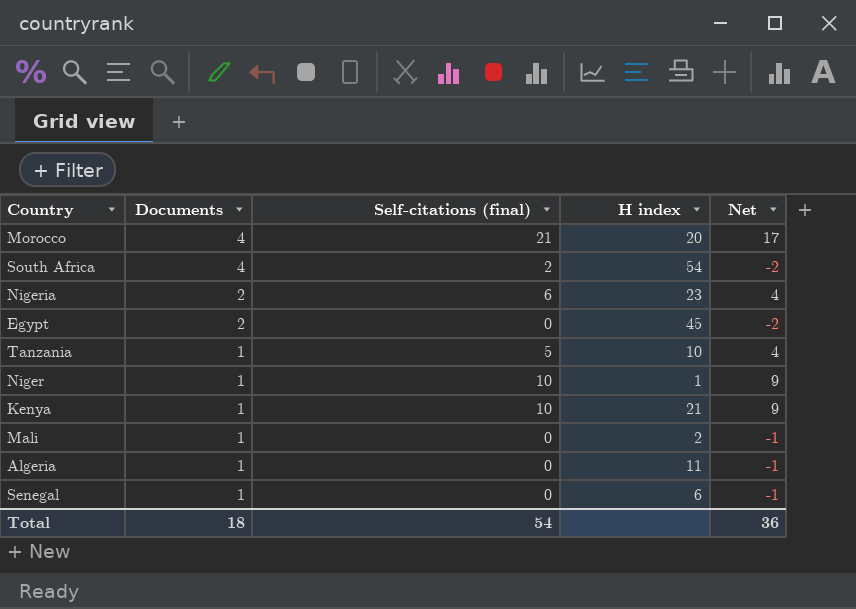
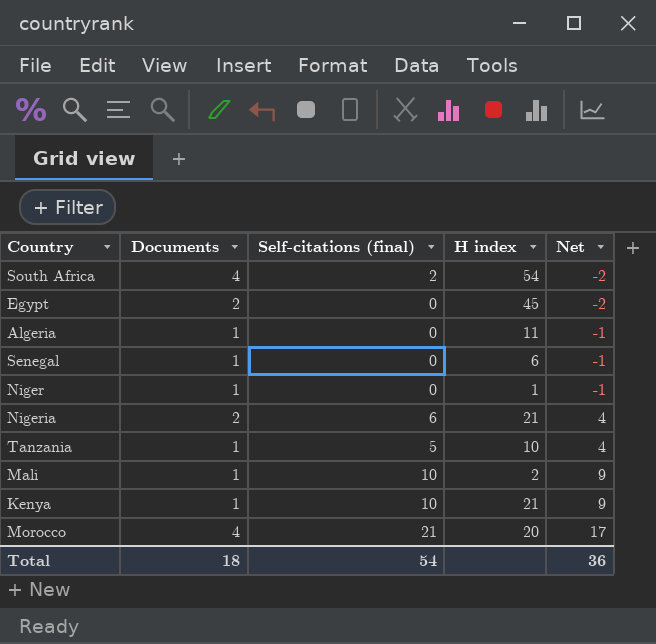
row order: Documents descending -> Net ascending
Niger | Self-citations (final): 10 -> 0
Niger | Net: 9 -> -1
Nigeria | H index: 23 -> 21
Mali | Self-citations (final): 0 -> 10
Mali | Net: -1 -> 9

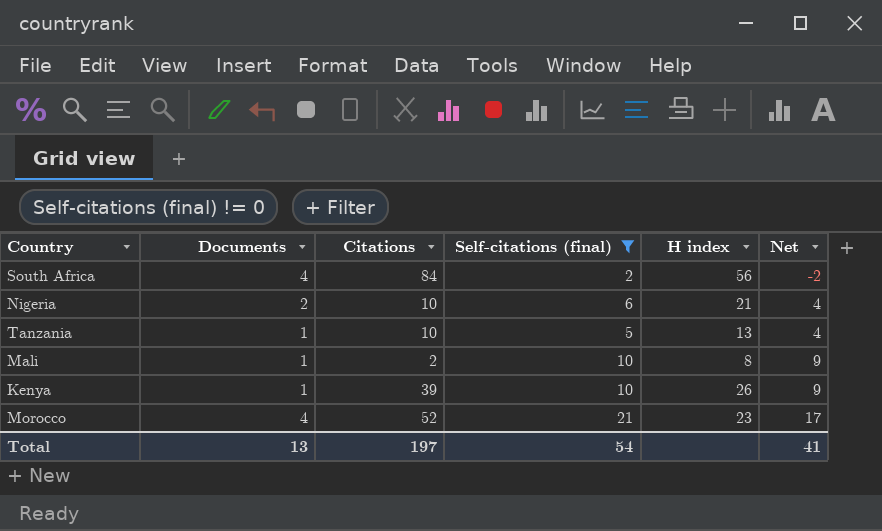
filter: none -> Self-citations (final) != 0
column Citations | position: none -> 3
South Africa | H index: 54 -> 56
Tanzania | H index: 10 -> 13
Mali | H index: 2 -> 8
Kenya | H index: 21 -> 26
Morocco | H index: 20 -> 23
Total | Documents: 18 -> 13
Total | Net: 36 -> 41

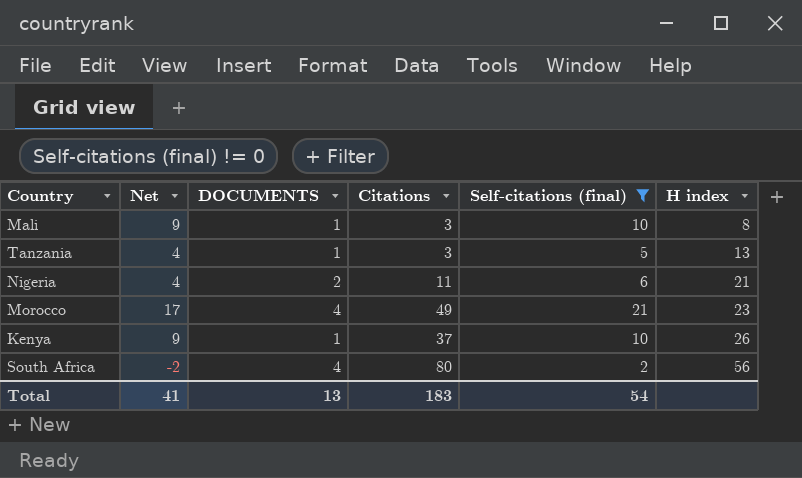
row order: Net ascending -> H index ascending
column Net | position: 6 -> 2
column name: Documents -> DOCUMENTS
Mali | Citations: 2 -> 3
Tanzania | Citations: 10 -> 3
Nigeria | Citations: 10 -> 11
Morocco | Citations: 52 -> 49
Kenya | Citations: 39 -> 37
South Africa | Citations: 84 -> 80
Total | Citations: 197 -> 183

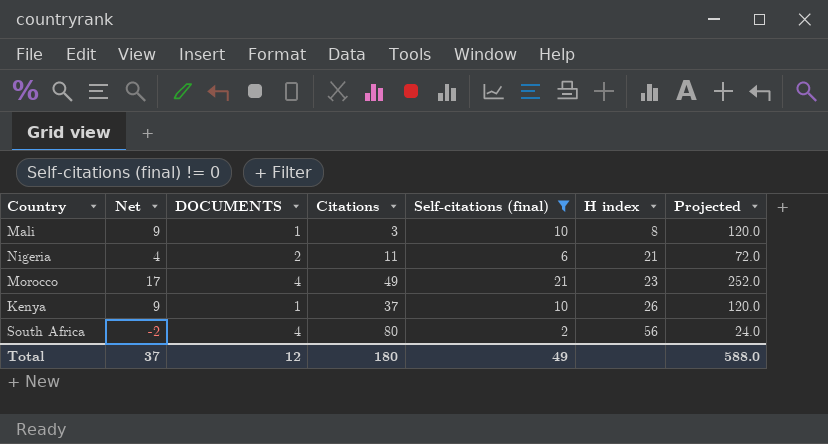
column Projected | formula: none -> [Self-citations (final)] * 12
row Tanzania: 4 | 1 | 3 | 5 | 13 -> none
Total | Net: 41 -> 37
Total | DOCUMENTS: 13 -> 12
Total | Citations: 183 -> 180
Total | Self-citations (final): 54 -> 49

